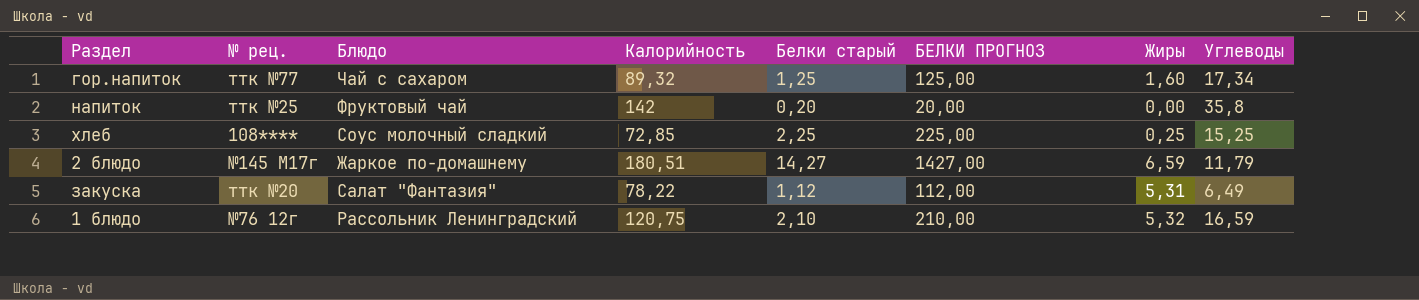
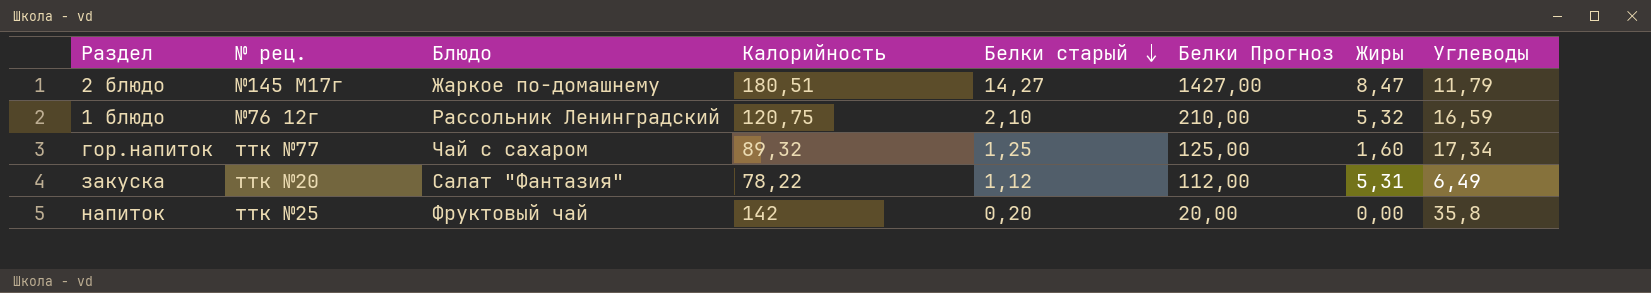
row order: none -> Белки старый descending
column name: БЕЛКИ ПРОГНОЗ -> Белки Прогноз
row хлеб: 108**** | Соус молочный сладкий | 72,85 | 2,25 | 225,00 | 0,25 | 15,25 -> none
2 блюдо | Жиры: 6,59 -> 8,47

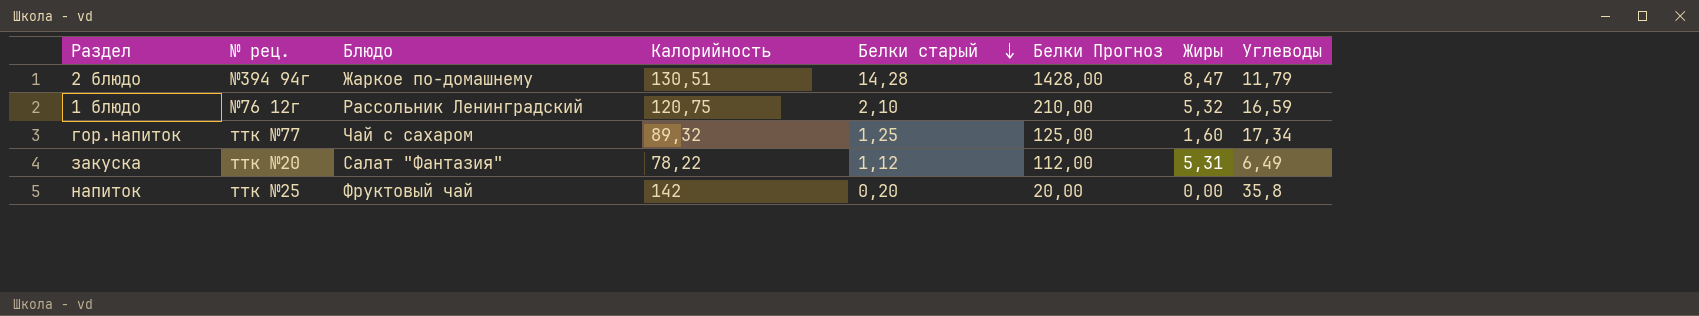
2 блюдо | № рец.: №145 М17г -> №394 94г
2 блюдо | Калорийность: 180,51 -> 130,51
2 блюдо | Белки старый: 14,27 -> 14,28
2 блюдо | Белки Прогноз: 1427,00 -> 1428,00

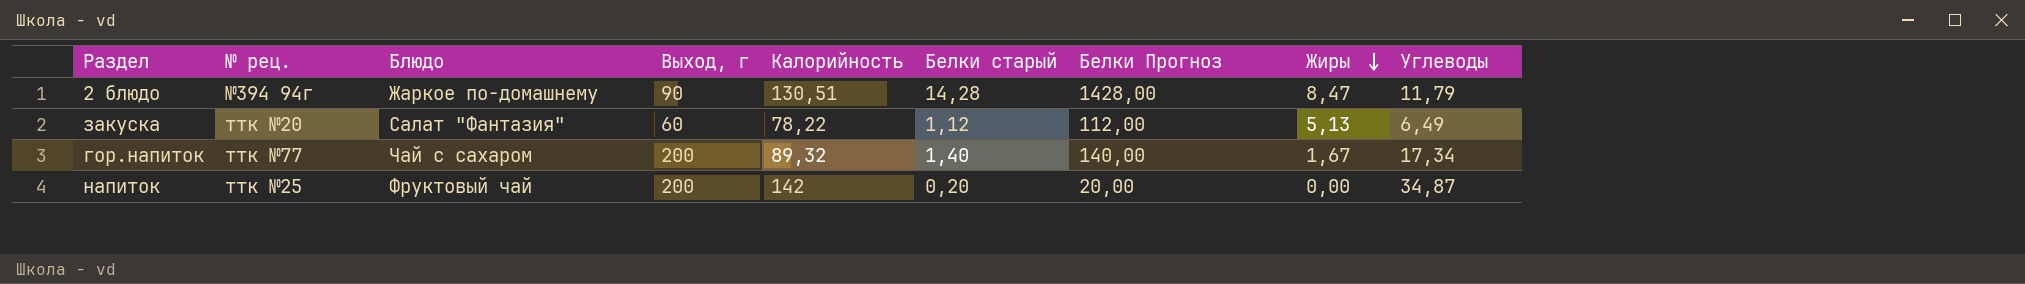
row order: Белки старый descending -> Жиры descending
column Выход, г | position: none -> 4
row 1 блюдо: №76 12г | Рассольник Ленинградский | 120,75 | 2,10 | 210,00 | 5,32 | 16,59 -> none
закуска | Жиры: 5,31 -> 5,13
гор.напиток | Белки старый: 1,25 -> 1,40
гор.напиток | Белки Прогноз: 125,00 -> 140,00
гор.напиток | Жиры: 1,60 -> 1,67
напиток | Углеводы: 35,8 -> 34,87

